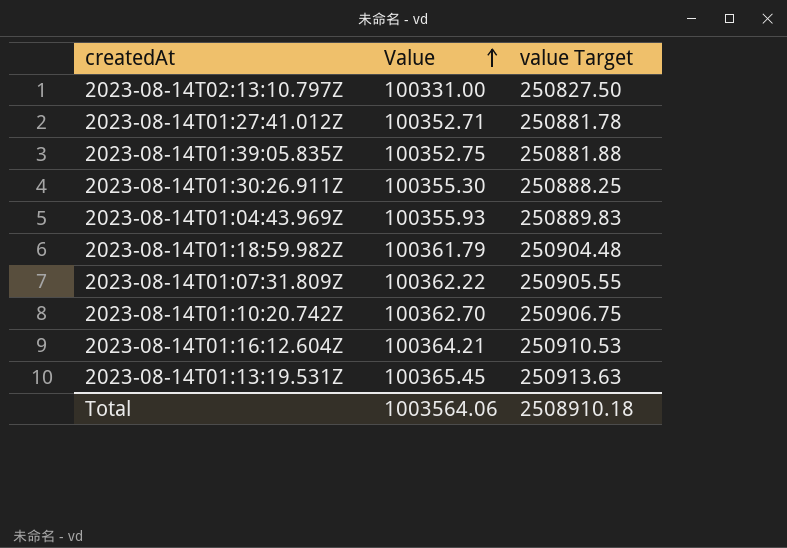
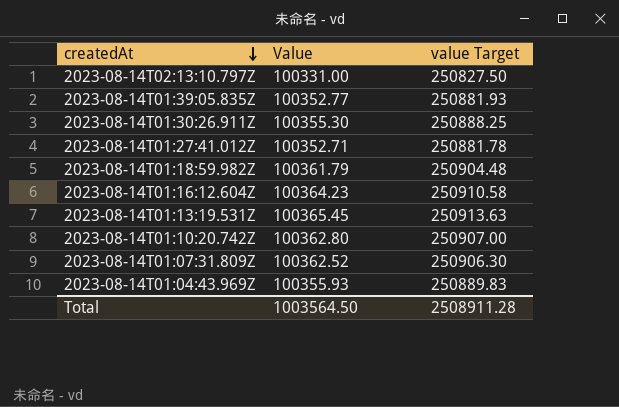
row order: Value ascending -> createdAt descending
2023-08-14T01:39:05.835Z | Value: 100352.75 -> 100352.77
2023-08-14T01:39:05.835Z | value Target: 250881.88 -> 250881.93
2023-08-14T01:16:12.604Z | Value: 100364.21 -> 100364.23
2023-08-14T01:16:12.604Z | value Target: 250910.53 -> 250910.58
2023-08-14T01:10:20.742Z | Value: 100362.70 -> 100362.80
2023-08-14T01:10:20.742Z | value Target: 250906.75 -> 250907.00
2023-08-14T01:07:31.809Z | Value: 100362.22 -> 100362.52
2023-08-14T01:07:31.809Z | value Target: 250905.55 -> 250906.30
Total | Value: 1003564.06 -> 1003564.50
Total | value Target: 2508910.18 -> 2508911.28

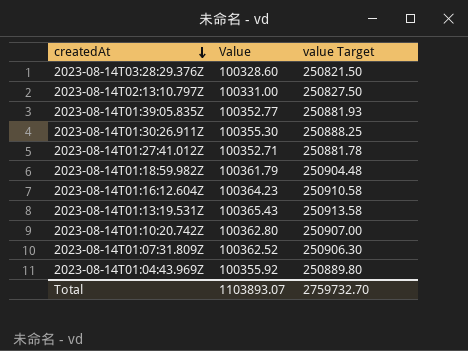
row 2023-08-14T03:28:29.376Z: none -> 100328.60 | 250821.50
2023-08-14T01:13:19.531Z | Value: 100365.45 -> 100365.43
2023-08-14T01:13:19.531Z | value Target: 250913.63 -> 250913.58
2023-08-14T01:04:43.969Z | Value: 100355.93 -> 100355.92
2023-08-14T01:04:43.969Z | value Target: 250889.83 -> 250889.80
Total | Value: 1003564.50 -> 1103893.07
Total | value Target: 2508911.28 -> 2759732.70

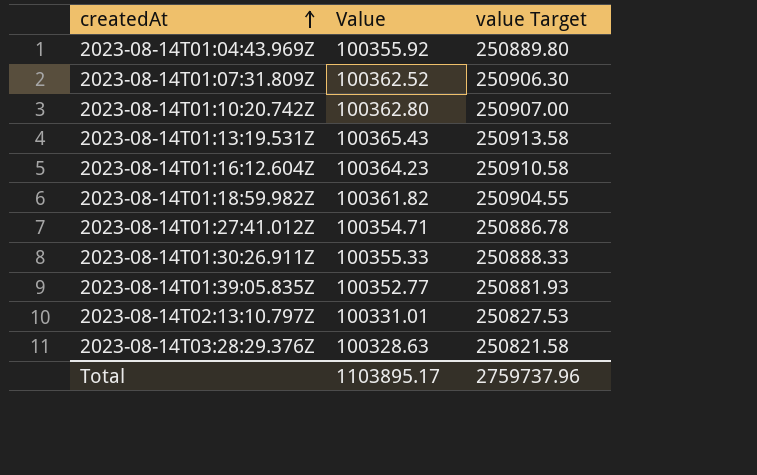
row order: createdAt descending -> createdAt ascending
2023-08-14T01:18:59.982Z | Value: 100361.79 -> 100361.82
2023-08-14T01:18:59.982Z | value Target: 250904.48 -> 250904.55
2023-08-14T01:27:41.012Z | Value: 100352.71 -> 100354.71
2023-08-14T01:27:41.012Z | value Target: 250881.78 -> 250886.78
2023-08-14T01:30:26.911Z | Value: 100355.30 -> 100355.33
2023-08-14T01:30:26.911Z | value Target: 250888.25 -> 250888.33
2023-08-14T02:13:10.797Z | Value: 100331.00 -> 100331.01
2023-08-14T02:13:10.797Z | value Target: 250827.50 -> 250827.53
2023-08-14T03:28:29.376Z | Value: 100328.60 -> 100328.63
2023-08-14T03:28:29.376Z | value Target: 250821.50 -> 250821.58
Total | Value: 1103893.07 -> 1103895.17
Total | value Target: 2759732.70 -> 2759737.96

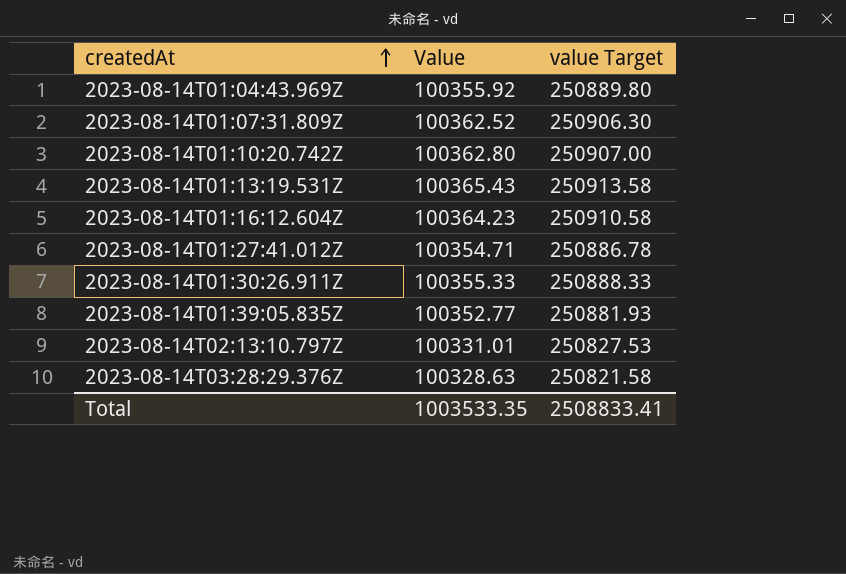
row 2023-08-14T01:18:59.982Z: 100361.82 | 250904.55 -> none
Total | Value: 1103895.17 -> 1003533.35
Total | value Target: 2759737.96 -> 2508833.41

